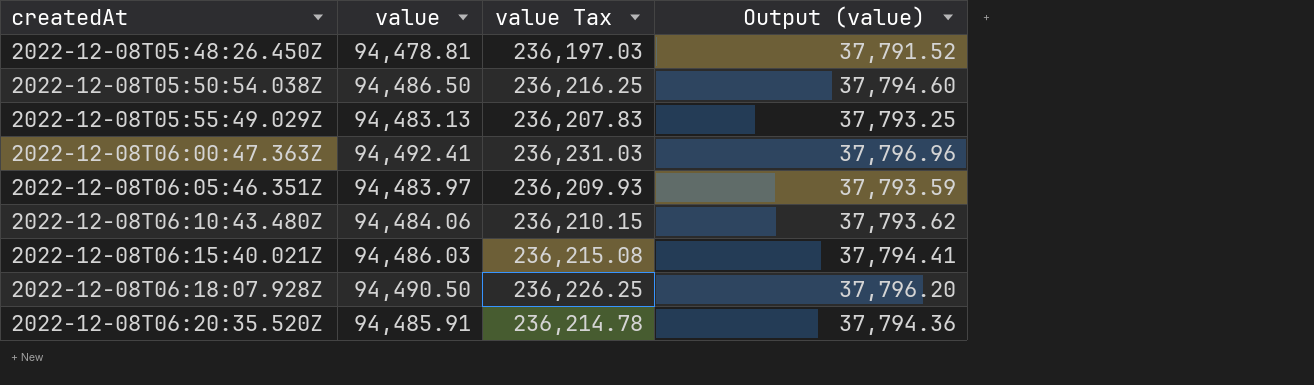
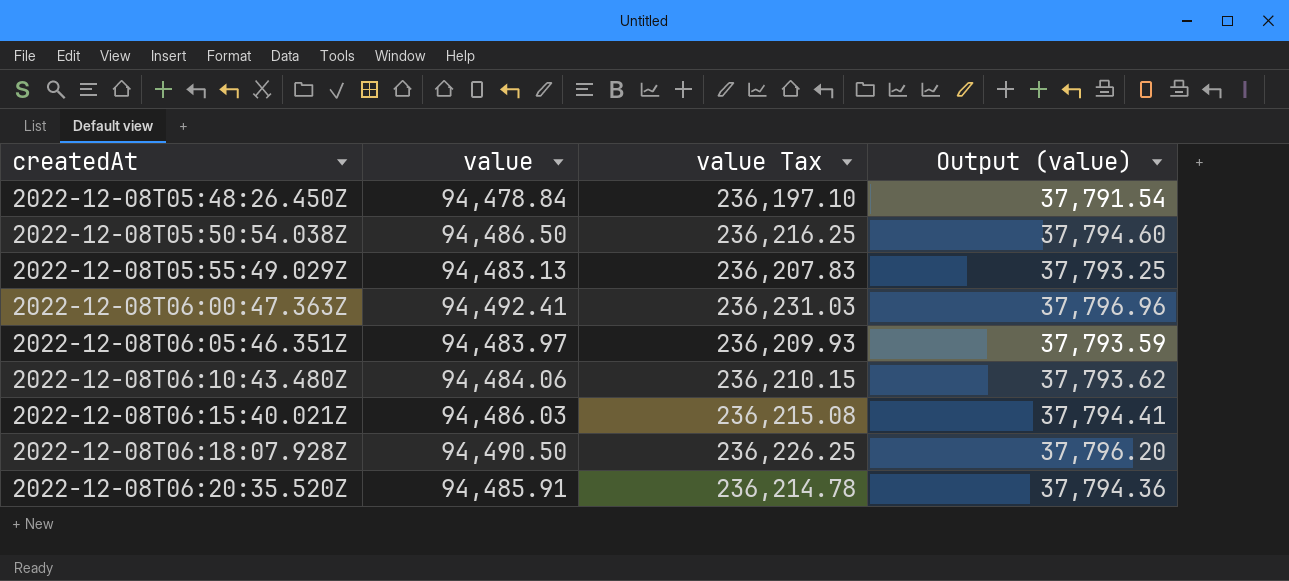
2022-12-08T05:48:26.450Z | value: 94,478.81 -> 94,478.84
2022-12-08T05:48:26.450Z | value Tax: 236,197.03 -> 236,197.10
2022-12-08T05:48:26.450Z | Output (value): 37,791.52 -> 37,791.54

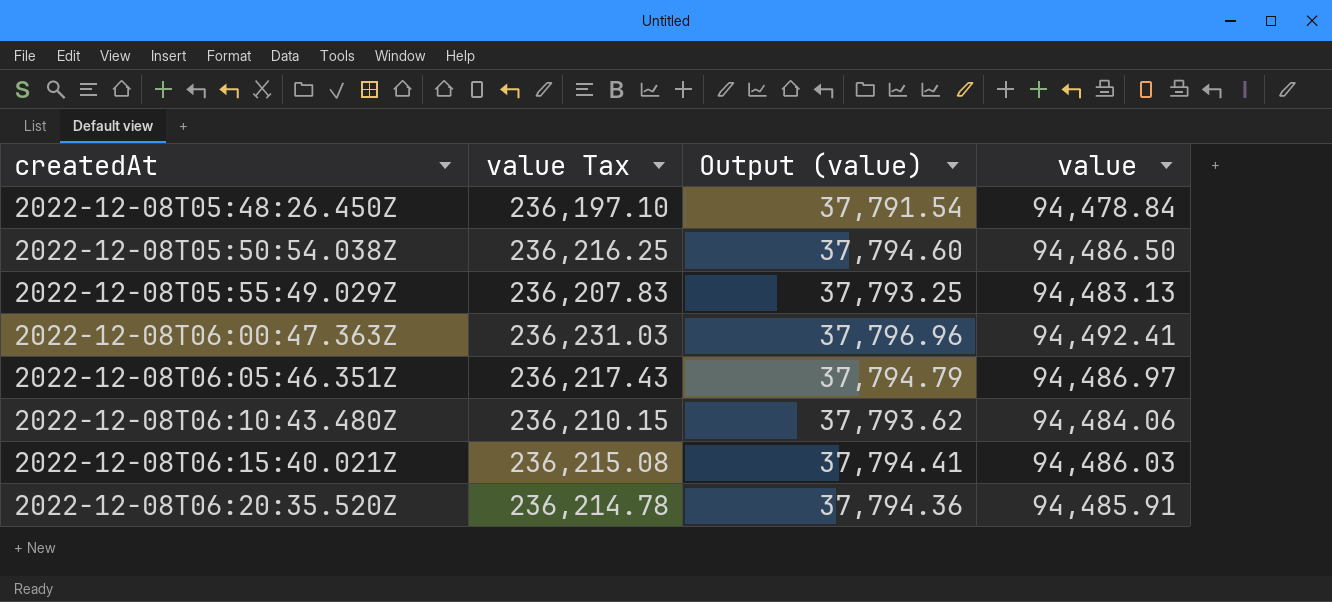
column value | position: 2 -> 4
row 2022-12-08T06:18:07.928Z: 94,490.50 | 236,226.25 | 37,796.20 -> none
2022-12-08T06:05:46.351Z | value Tax: 236,209.93 -> 236,217.43
2022-12-08T06:05:46.351Z | Output (value): 37,793.59 -> 37,794.79
2022-12-08T06:05:46.351Z | value: 94,483.97 -> 94,486.97

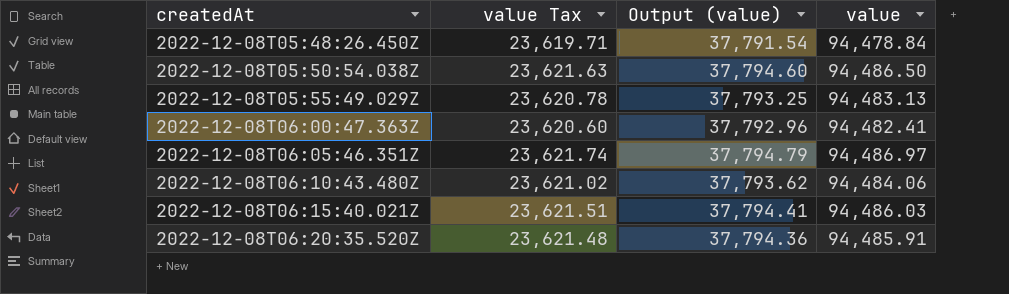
column value Tax | formula: [value] * 2.5 -> [value] * 0.25
2022-12-08T06:00:47.363Z | Output (value): 37,796.96 -> 37,792.96
2022-12-08T06:00:47.363Z | value: 94,492.41 -> 94,482.41

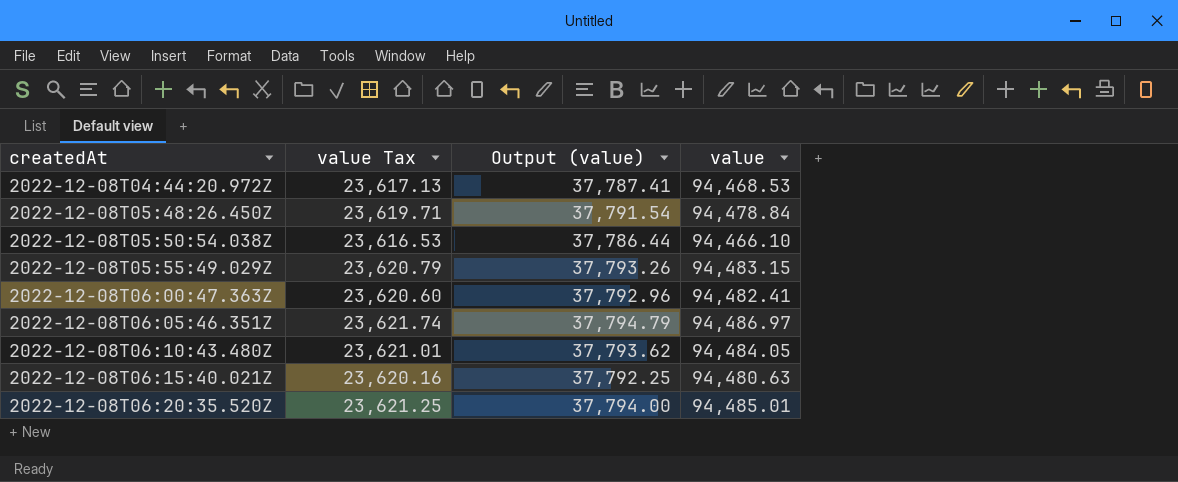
row 2022-12-08T04:44:20.972Z: none -> 23,617.13 | 37,787.41 | 94,468.53
2022-12-08T05:50:54.038Z | value Tax: 23,621.63 -> 23,616.53
2022-12-08T05:50:54.038Z | Output (value): 37,794.60 -> 37,786.44
2022-12-08T05:50:54.038Z | value: 94,486.50 -> 94,466.10
2022-12-08T05:55:49.029Z | value Tax: 23,620.78 -> 23,620.79
2022-12-08T05:55:49.029Z | Output (value): 37,793.25 -> 37,793.26
2022-12-08T05:55:49.029Z | value: 94,483.13 -> 94,483.15
2022-12-08T06:10:43.480Z | value Tax: 23,621.02 -> 23,621.01
2022-12-08T06:10:43.480Z | value: 94,484.06 -> 94,484.05
2022-12-08T06:15:40.021Z | value Tax: 23,621.51 -> 23,620.16
2022-12-08T06:15:40.021Z | Output (value): 37,794.41 -> 37,792.25
2022-12-08T06:15:40.021Z | value: 94,486.03 -> 94,480.63
2022-12-08T06:20:35.520Z | value Tax: 23,621.48 -> 23,621.25
2022-12-08T06:20:35.520Z | Output (value): 37,794.36 -> 37,794.00
2022-12-08T06:20:35.520Z | value: 94,485.91 -> 94,485.01

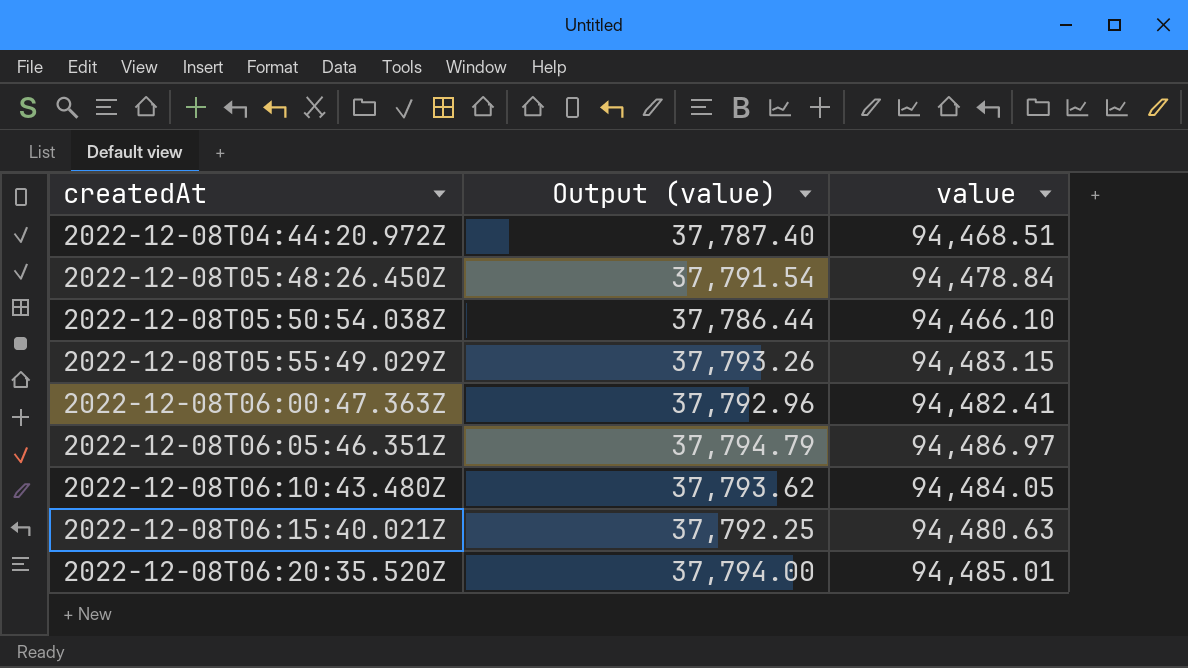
column value Tax | formula: [value] * 0.25 -> none
2022-12-08T04:44:20.972Z | Output (value): 37,787.41 -> 37,787.40
2022-12-08T04:44:20.972Z | value: 94,468.53 -> 94,468.51

